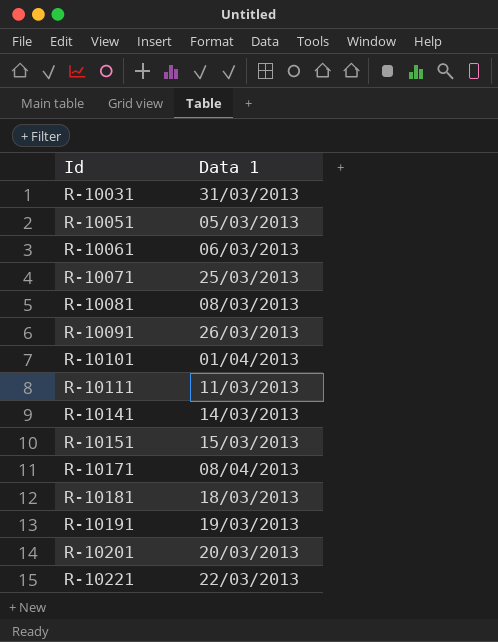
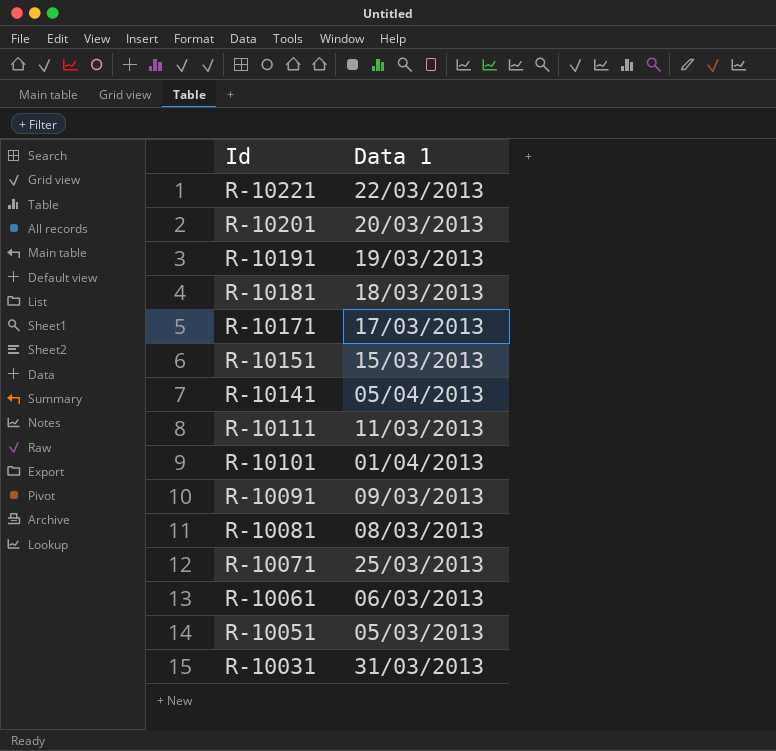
row order: Id ascending -> Id descending
R-10171 | Data 1: 08/04/2013 -> 17/03/2013
R-10141 | Data 1: 14/03/2013 -> 05/04/2013
R-10091 | Data 1: 26/03/2013 -> 09/03/2013

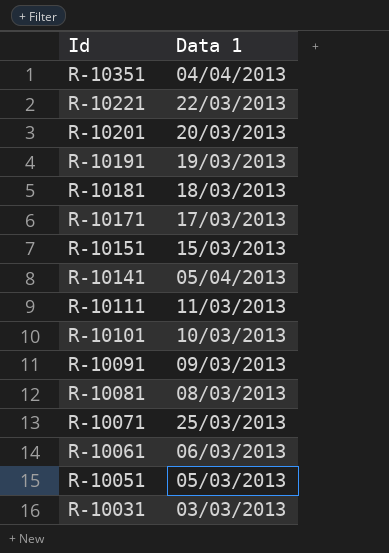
row R-10351: none -> 04/04/2013
R-10101 | Data 1: 01/04/2013 -> 10/03/2013
R-10031 | Data 1: 31/03/2013 -> 03/03/2013

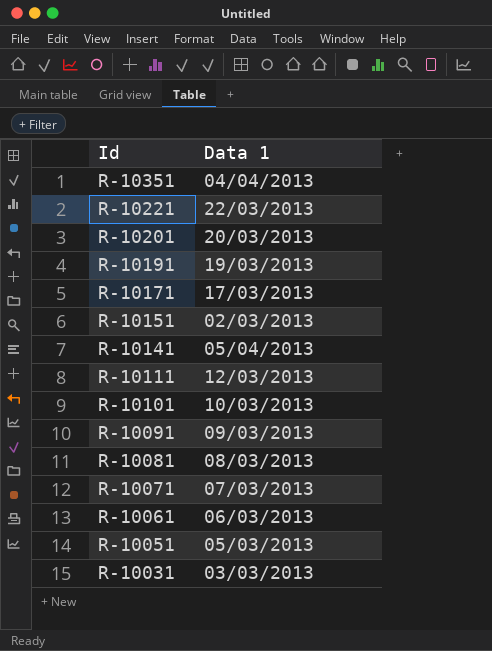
row R-10181: 18/03/2013 -> none
R-10151 | Data 1: 15/03/2013 -> 02/03/2013
R-10111 | Data 1: 11/03/2013 -> 12/03/2013
R-10071 | Data 1: 25/03/2013 -> 07/03/2013

